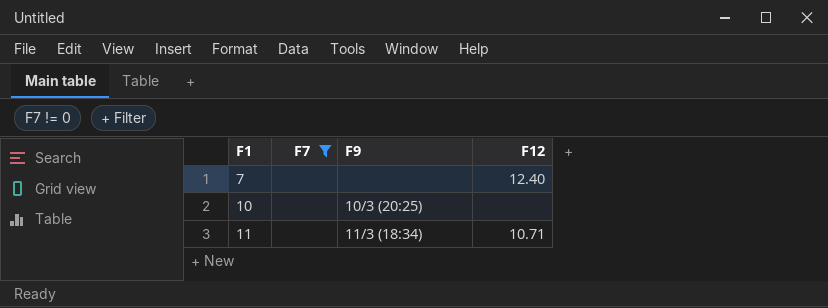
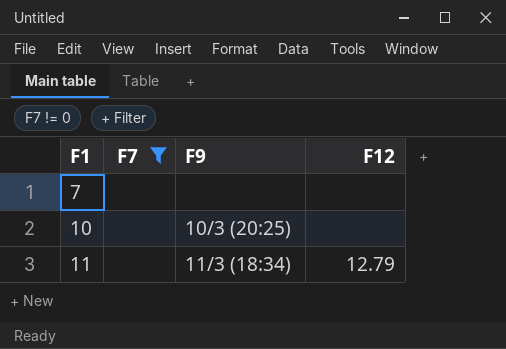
7 | F12: 12.40 -> none
11 | F12: 10.71 -> 12.79

